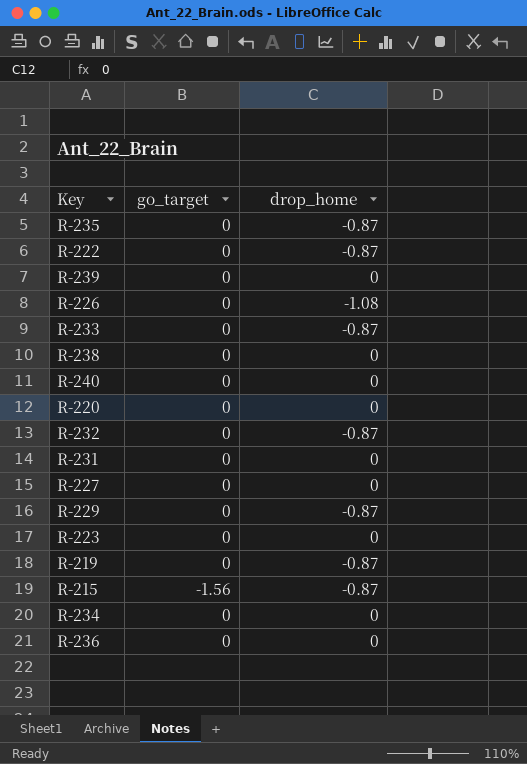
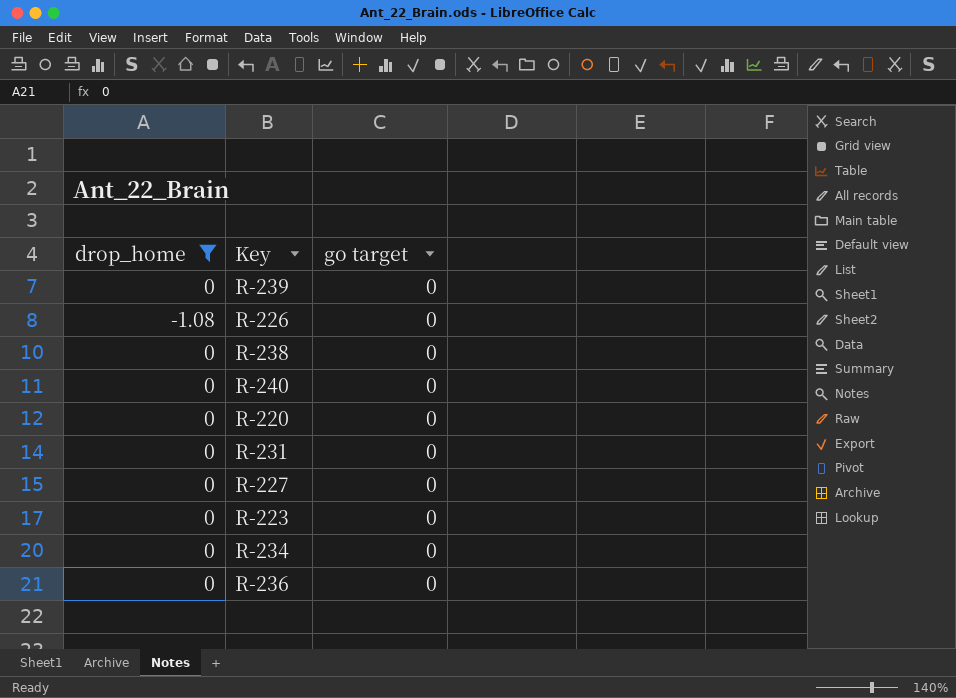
filter: none -> drop_home != -0.87
column drop_home | position: 3 -> 1
column name: go_target -> go target

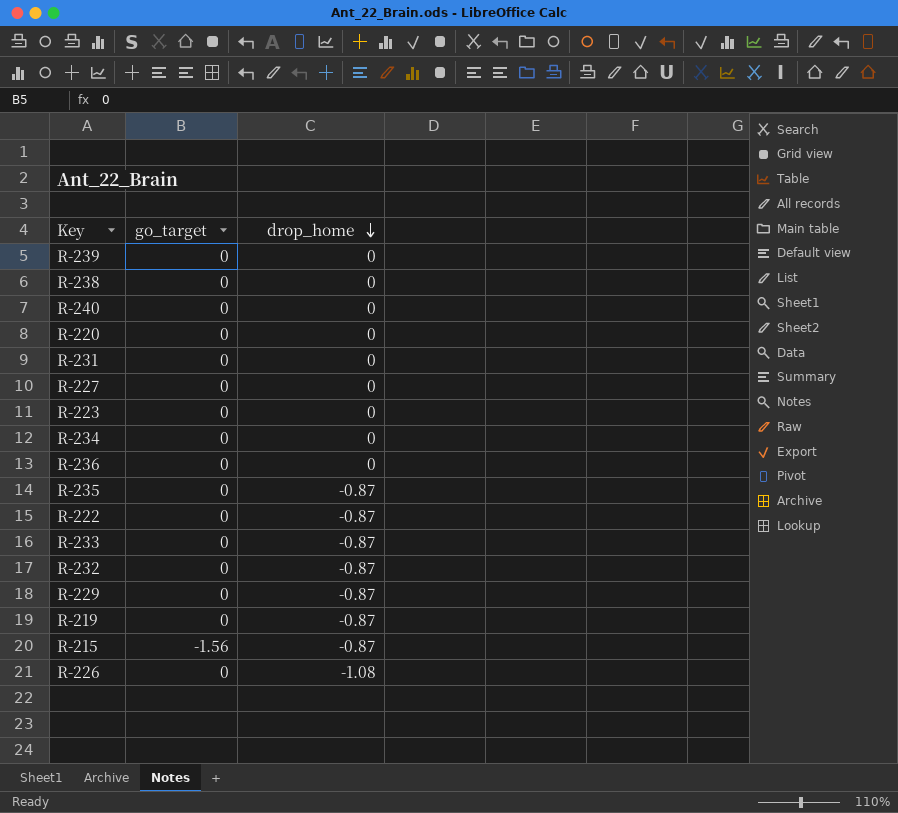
filter: drop_home != -0.87 -> none
row order: none -> drop_home descending
column name: go target -> go_target
column drop_home | position: 1 -> 3

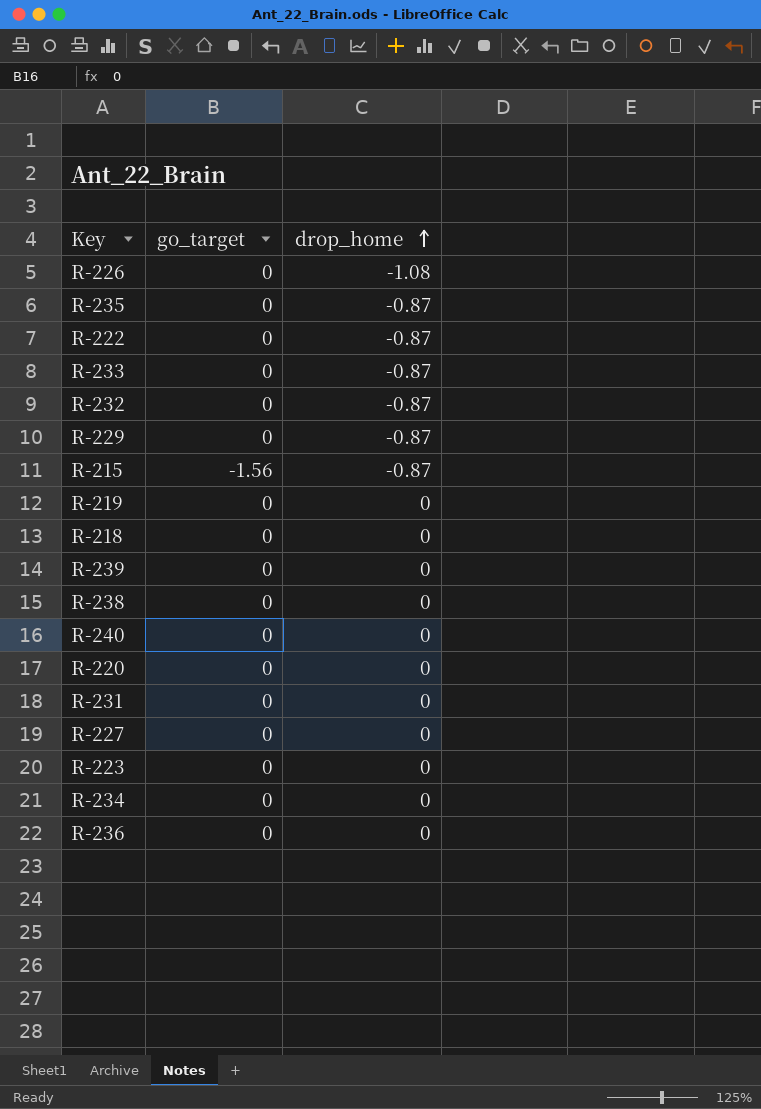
row order: drop_home descending -> drop_home ascending
R-219 | drop_home: -0.87 -> 0
row R-218: none -> 0 | 0

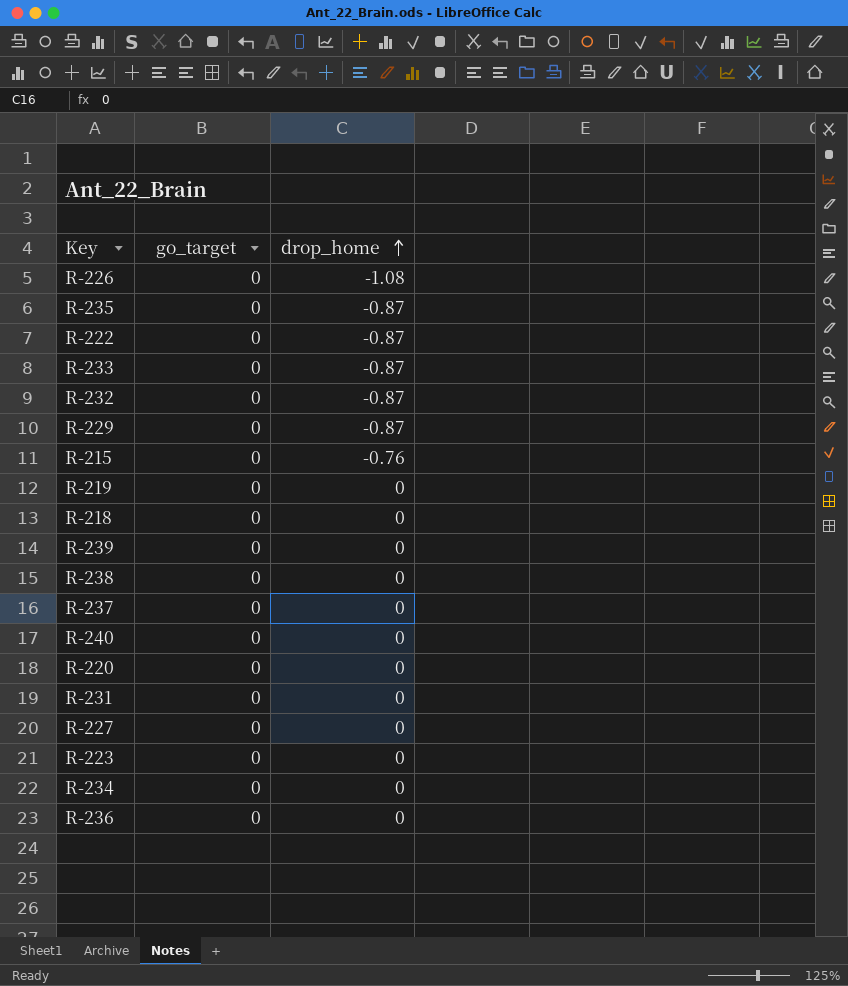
R-215 | go_target: -1.56 -> 0
R-215 | drop_home: -0.87 -> -0.76
row R-237: none -> 0 | 0

